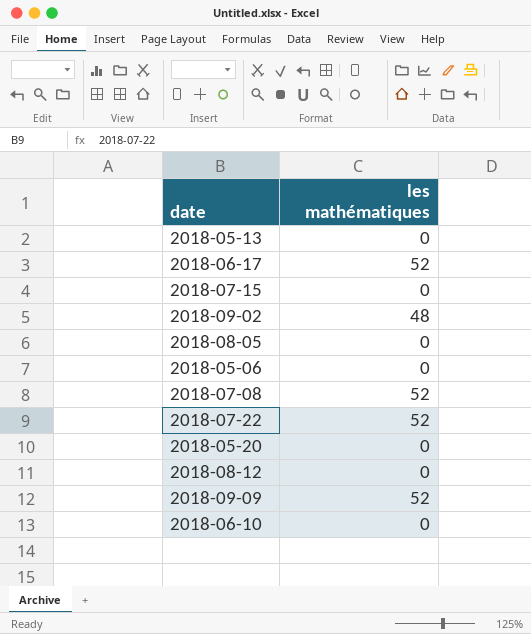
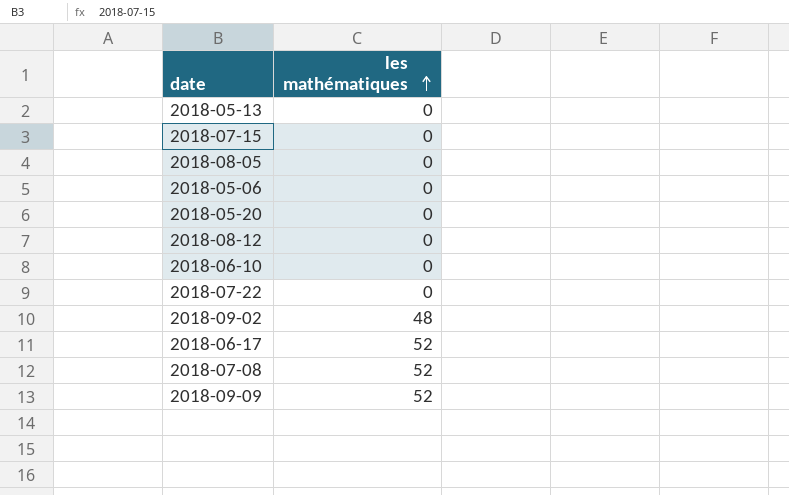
row order: none -> les mathématiques ascending
2018-07-22 | les mathématiques: 52 -> 0

